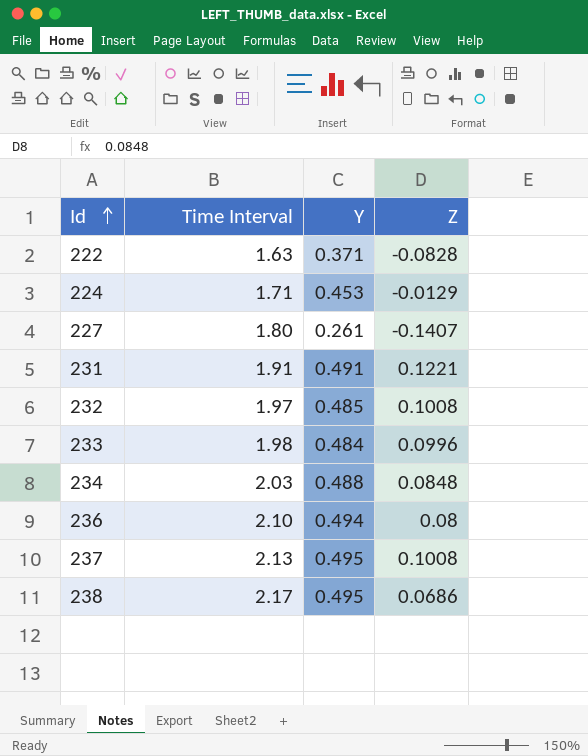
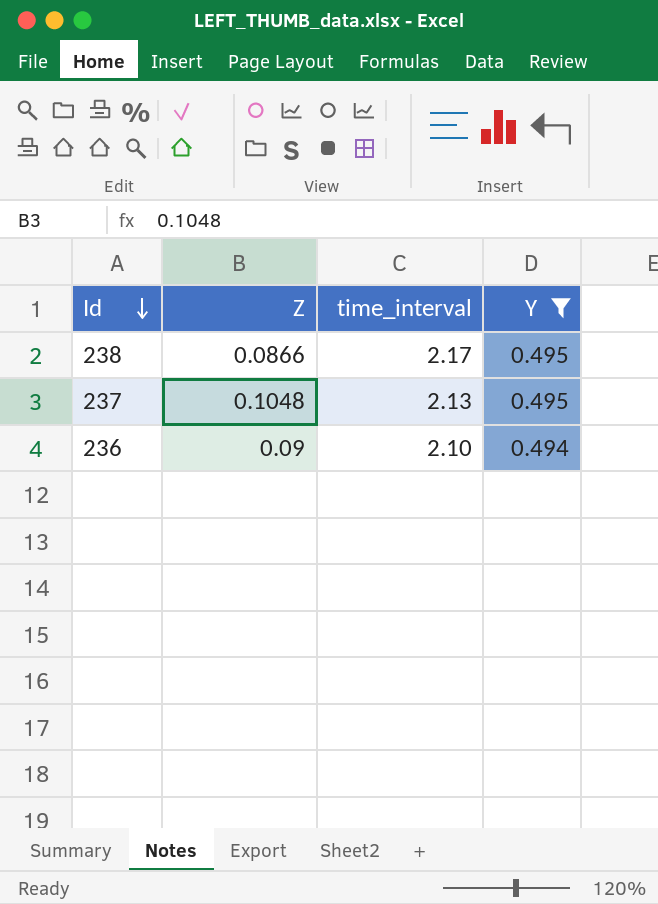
filter: none -> Y >= 0.494
row order: Id ascending -> Id descending
column Z | position: 4 -> 2
column name: Time Interval -> time_interval
238 | Z: 0.0686 -> 0.0866
237 | Z: 0.1008 -> 0.1048
236 | Z: 0.08 -> 0.09

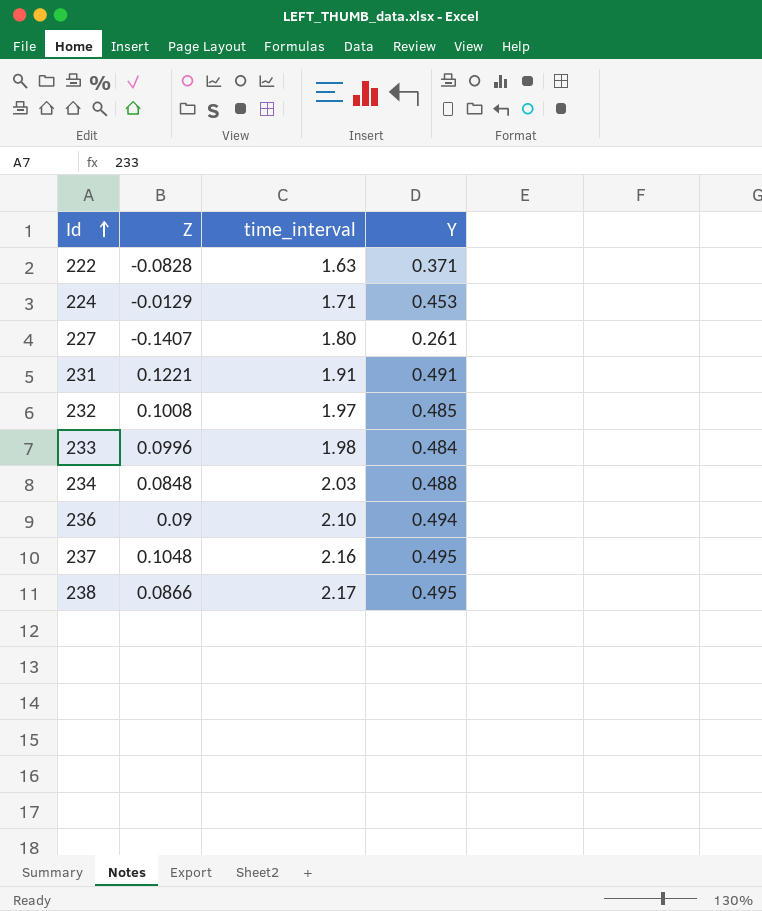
filter: Y >= 0.494 -> none
row order: Id descending -> Id ascending
237 | time_interval: 2.13 -> 2.16

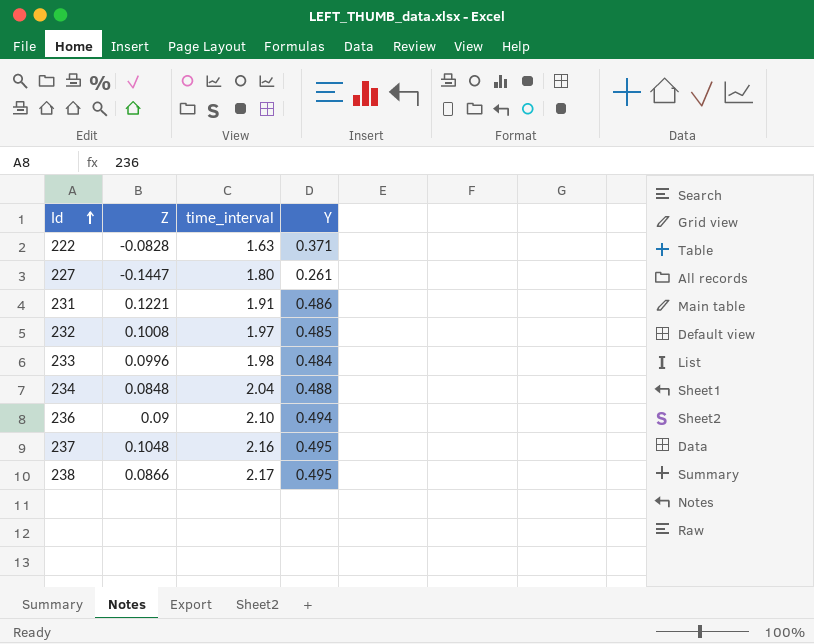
row 224: -0.0129 | 1.71 | 0.453 -> none
227 | Z: -0.1407 -> -0.1447
231 | Y: 0.491 -> 0.486
234 | time_interval: 2.03 -> 2.04

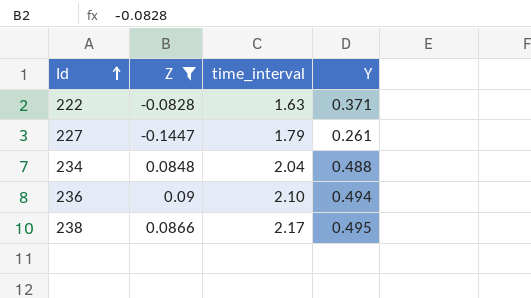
filter: none -> Z <= 0.09
227 | time_interval: 1.80 -> 1.79

